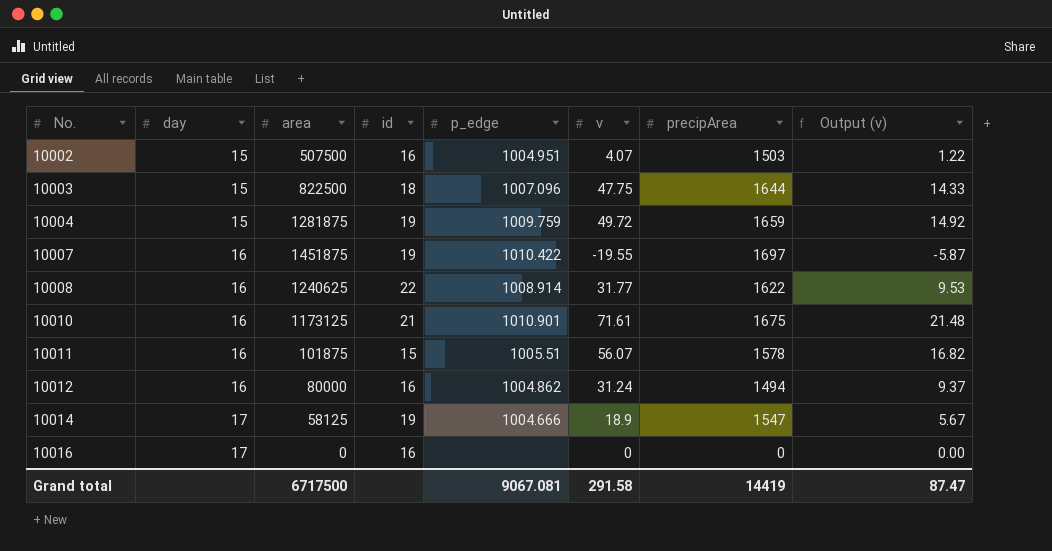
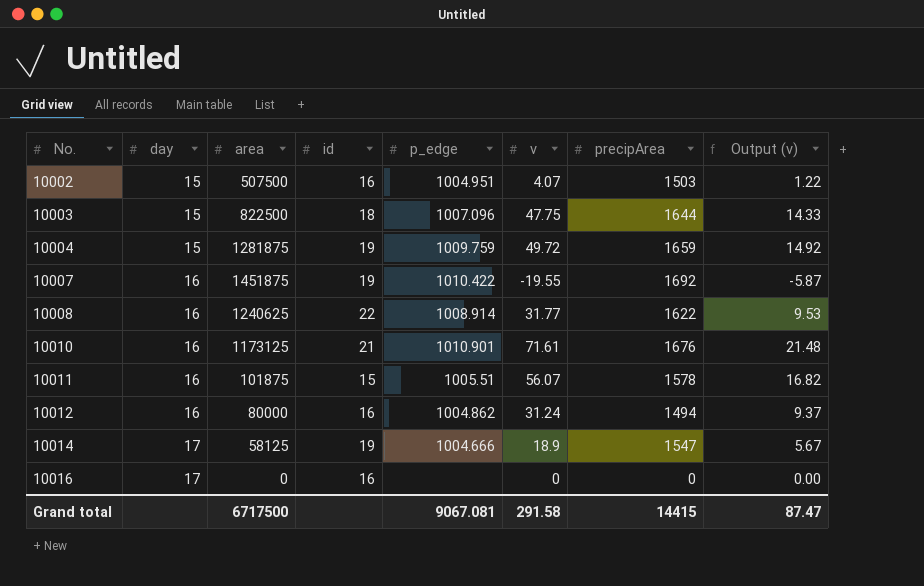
10007 | precipArea: 1697 -> 1692
10010 | precipArea: 1675 -> 1676
Grand total | precipArea: 14419 -> 14415

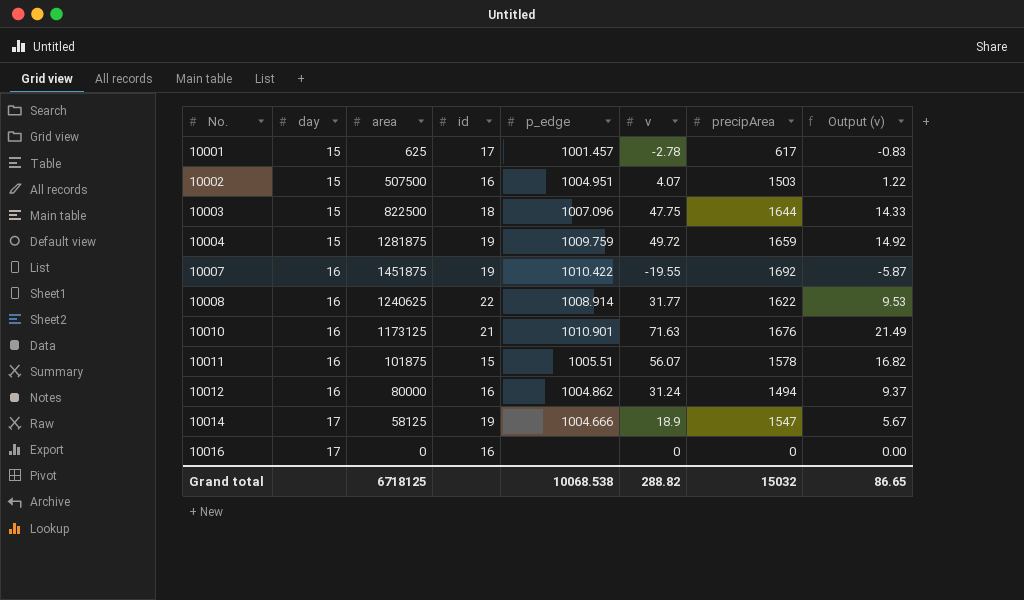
row 10001: none -> 15 | 625 | 17 | 1001.457 | -2.78 | 617 | -0.83
10010 | v: 71.61 -> 71.63
10010 | Output (v): 21.48 -> 21.49
Grand total | area: 6717500 -> 6718125
Grand total | p_edge: 9067.081 -> 10068.538
Grand total | v: 291.58 -> 288.82
Grand total | precipArea: 14415 -> 15032
Grand total | Output (v): 87.47 -> 86.65

